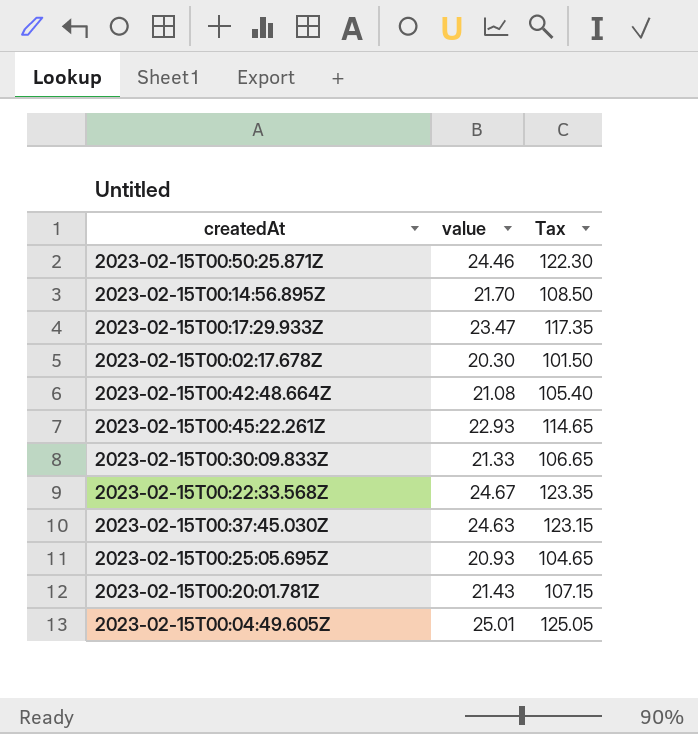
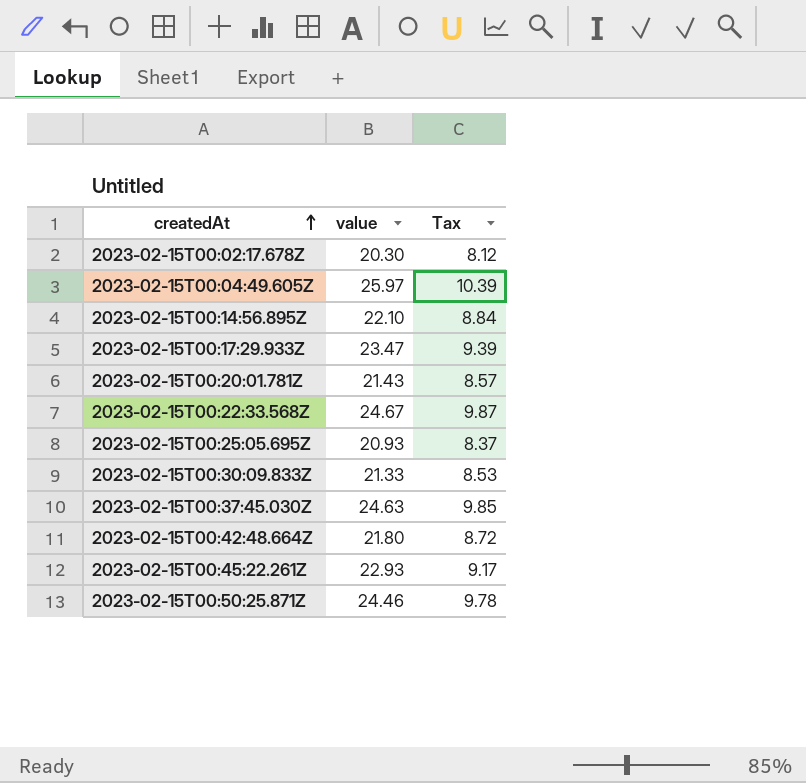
row order: none -> createdAt ascending
column Tax | formula: [value] * 5 -> [value] * 0.4
2023-02-15T00:04:49.605Z | value: 25.01 -> 25.97
2023-02-15T00:14:56.895Z | value: 21.70 -> 22.10
2023-02-15T00:42:48.664Z | value: 21.08 -> 21.80

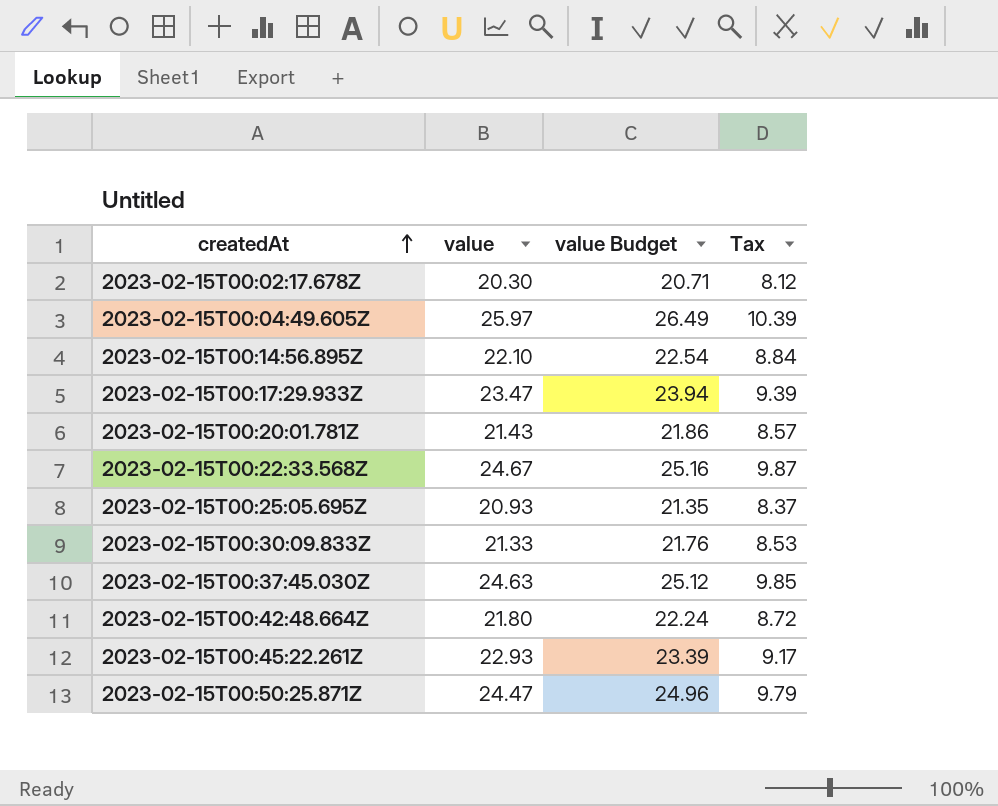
column value Budget | formula: none -> [value] * 1.02
2023-02-15T00:50:25.871Z | value: 24.46 -> 24.47
2023-02-15T00:50:25.871Z | Tax: 9.78 -> 9.79

